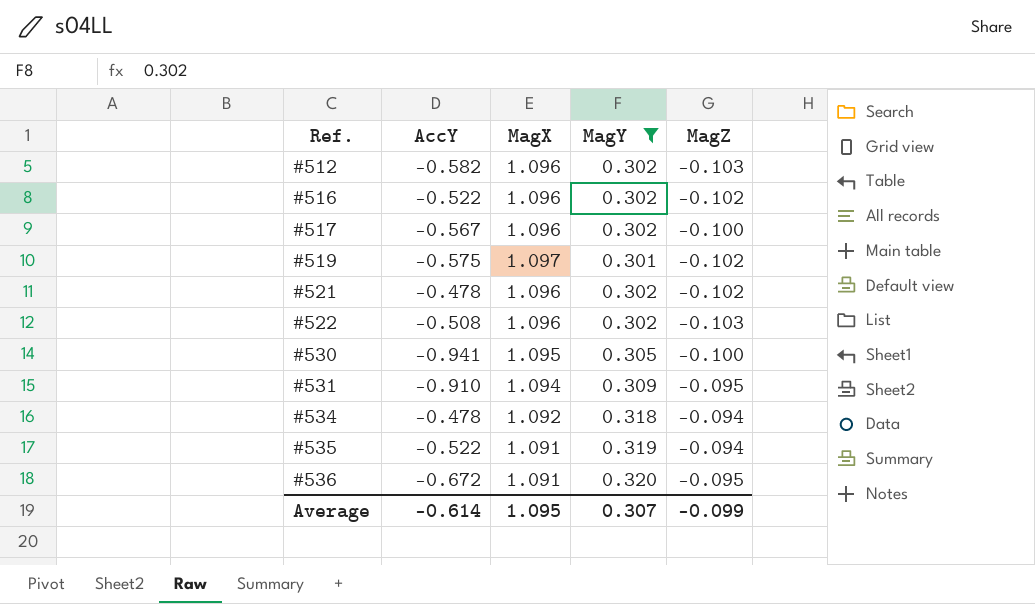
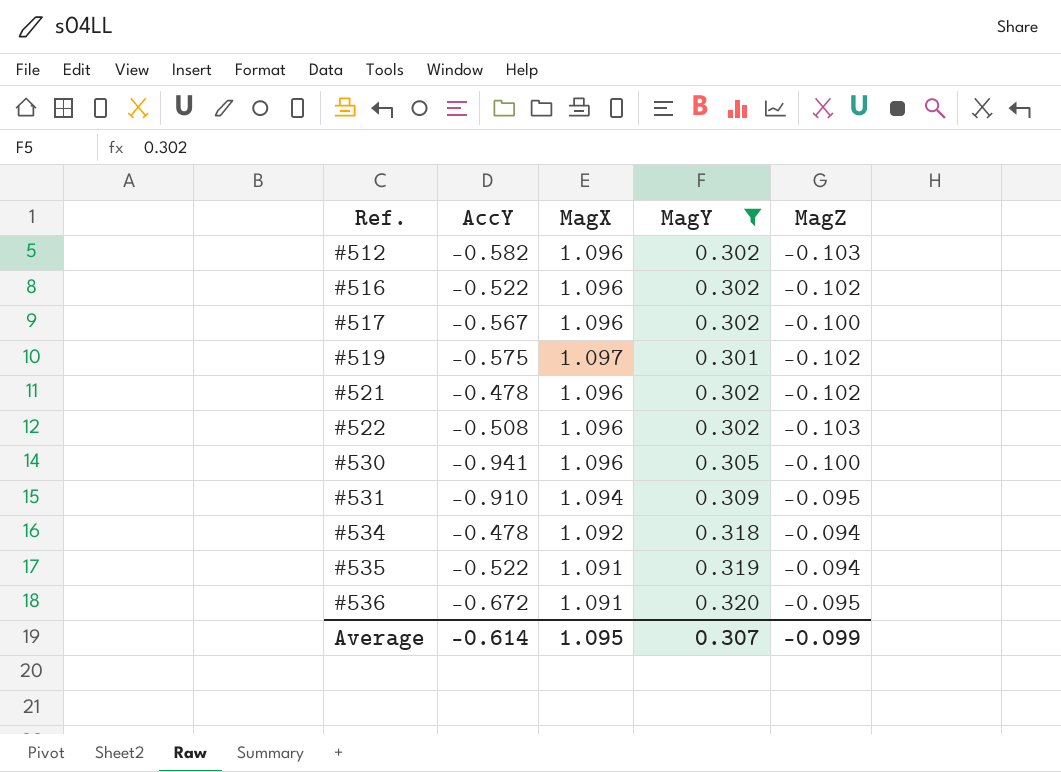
#530 | MagX: 1.095 -> 1.096

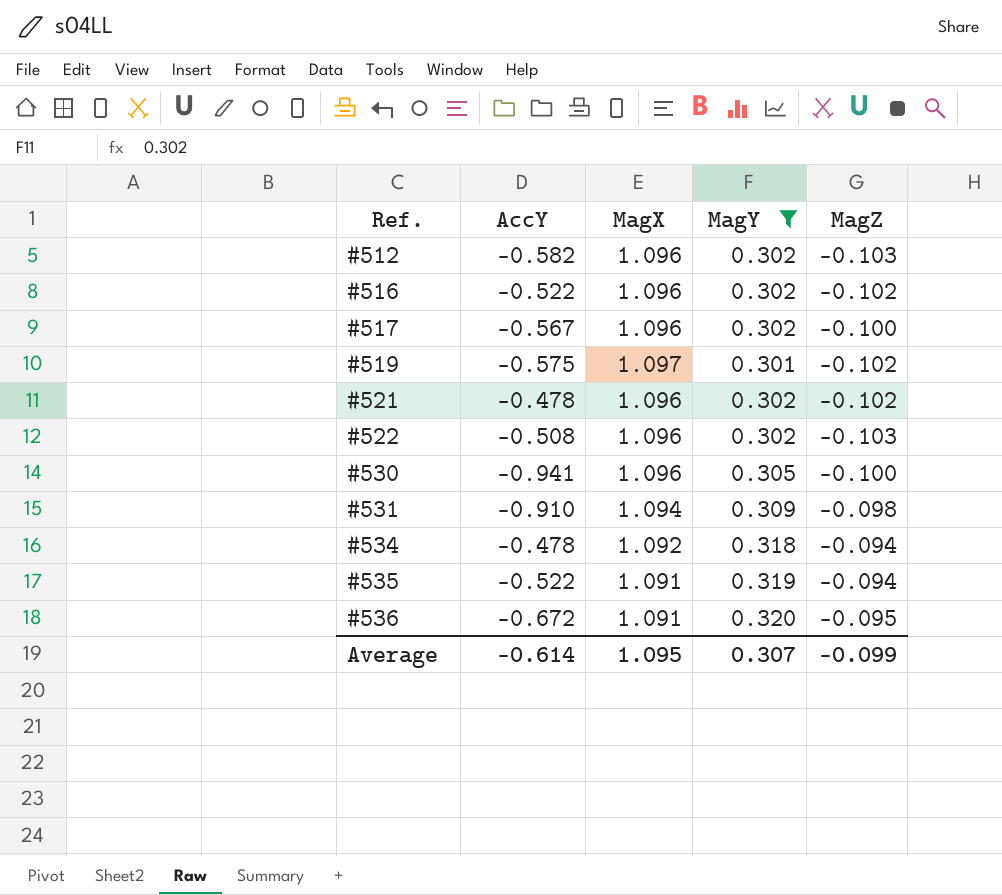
#531 | MagZ: -0.095 -> -0.098

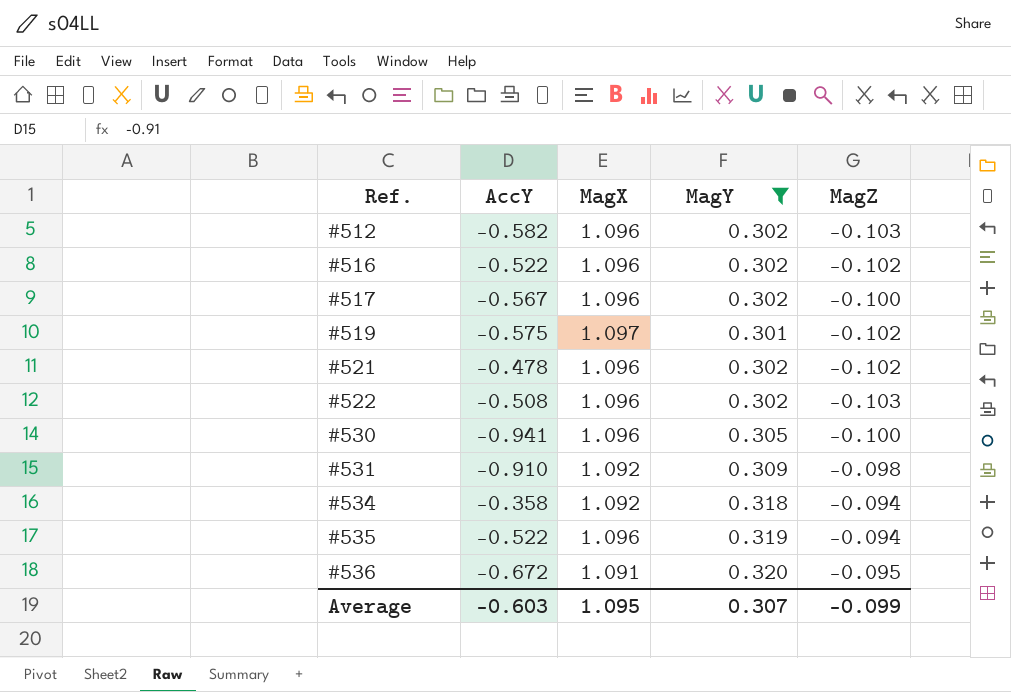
#531 | MagX: 1.094 -> 1.092
#534 | AccY: -0.478 -> -0.358
#535 | MagX: 1.091 -> 1.096
Average | AccY: -0.614 -> -0.603

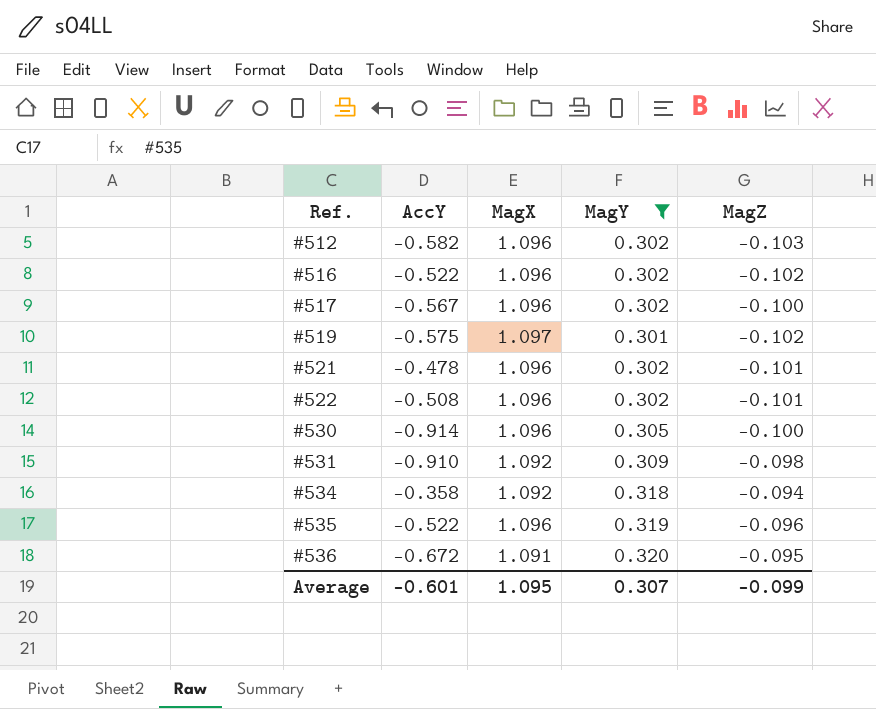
#521 | MagZ: -0.102 -> -0.101
#522 | MagZ: -0.103 -> -0.101
#530 | AccY: -0.941 -> -0.914
#535 | MagZ: -0.094 -> -0.096
Average | AccY: -0.603 -> -0.601

